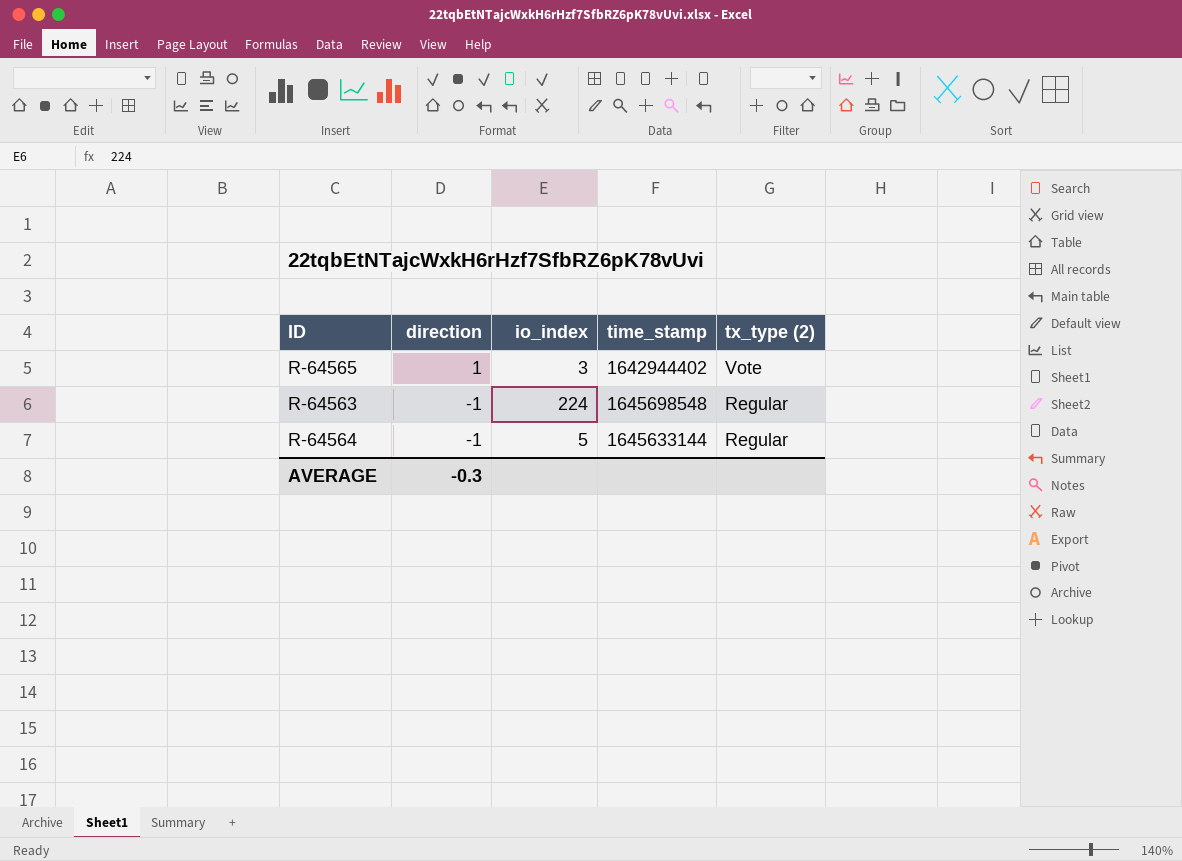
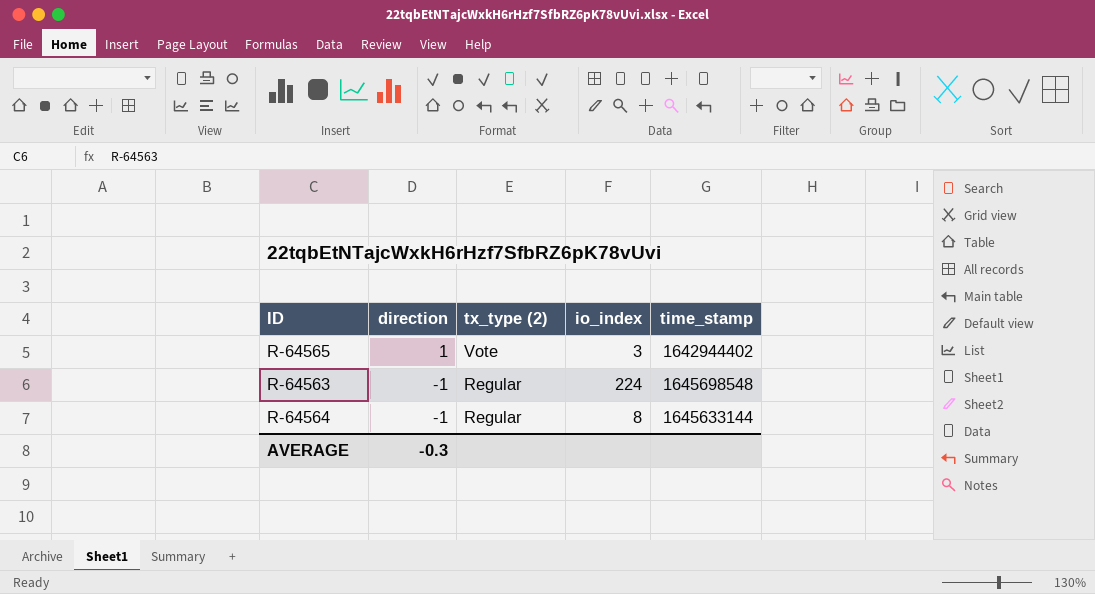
column tx_type (2) | position: 5 -> 3
R-64564 | io_index: 5 -> 8

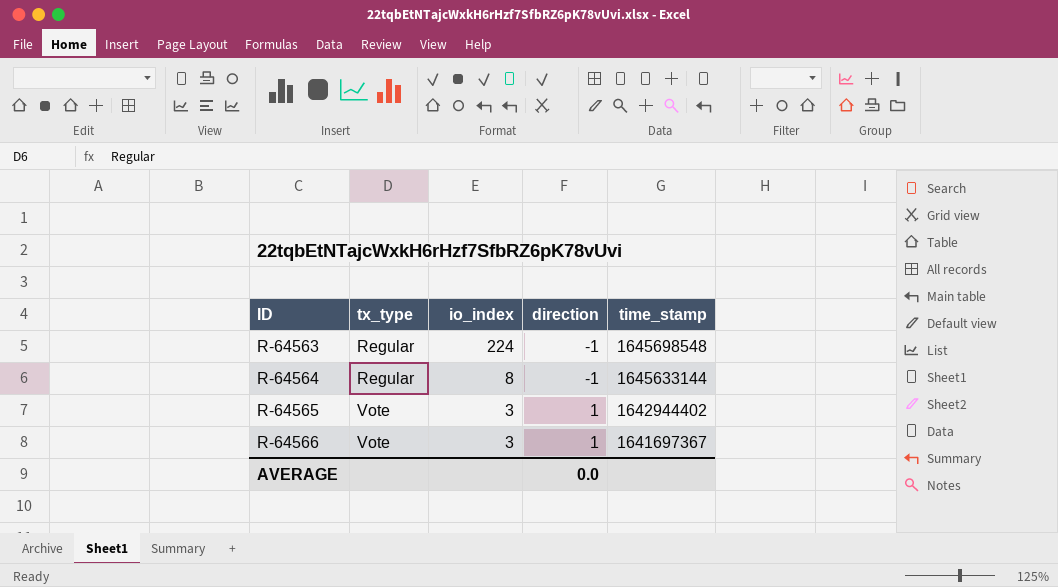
row order: direction descending -> ID ascending
column name: tx_type (2) -> tx_type
column direction | position: 2 -> 4
row R-64566: none -> Vote | 3 | 1 | 1641697367
AVERAGE | direction: -0.3 -> 0.0

